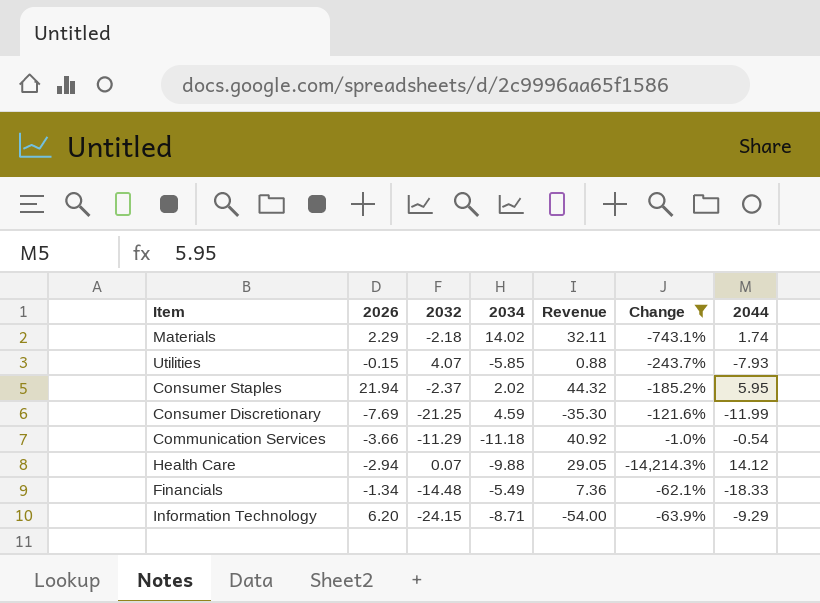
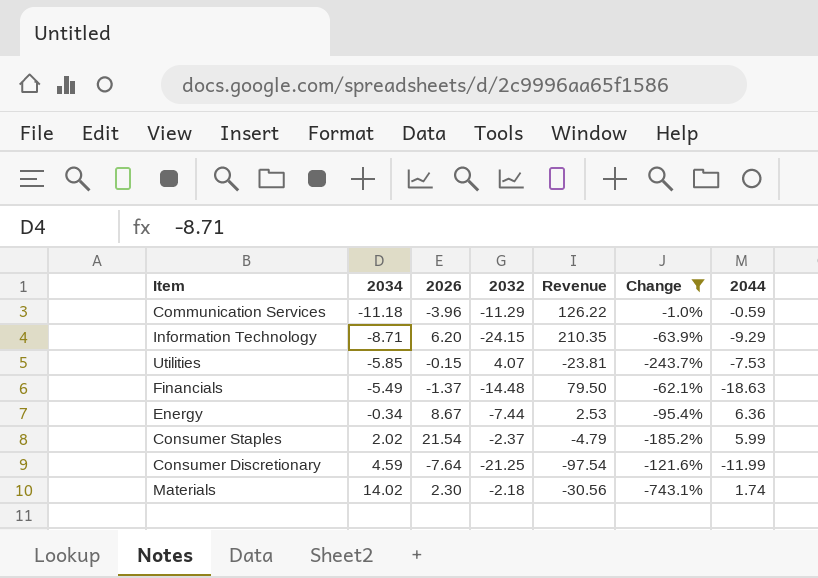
row order: none -> 2034 ascending
column 2034 | position: 4 -> 2
column Revenue | formula: [2026] * [2034] -> [2034] * [2032]
row Health Care: -2.94 | 0.07 | -9.88 | 29.05 | -14,214.3% | 14.12 -> none
Communication Services | 2026: -3.66 -> -3.96
Communication Services | 2044: -0.54 -> -0.59
Utilities | 2044: -7.93 -> -7.53
Financials | 2026: -1.34 -> -1.37
Financials | 2044: -18.33 -> -18.63
row Energy: none -> -0.34 | 8.67 | -7.44 | 2.53 | -95.4% | 6.36
Consumer Staples | 2026: 21.94 -> 21.54
Consumer Staples | 2044: 5.95 -> 5.99
Consumer Discretionary | 2026: -7.69 -> -7.64
Materials | 2026: 2.29 -> 2.30

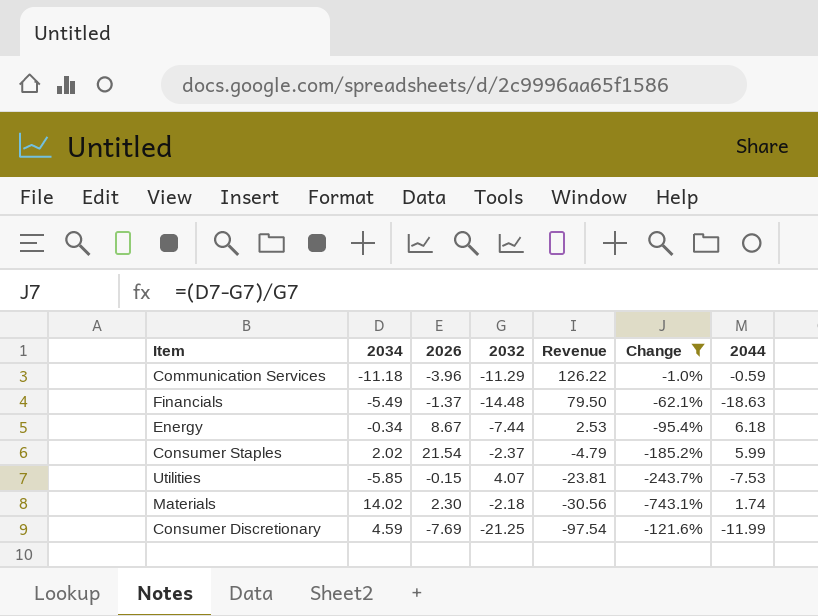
row order: 2034 ascending -> Revenue descending
row Information Technology: -8.71 | 6.20 | -24.15 | 210.35 | -63.9% | -9.29 -> none
Energy | 2044: 6.36 -> 6.18
Consumer Discretionary | 2026: -7.64 -> -7.69

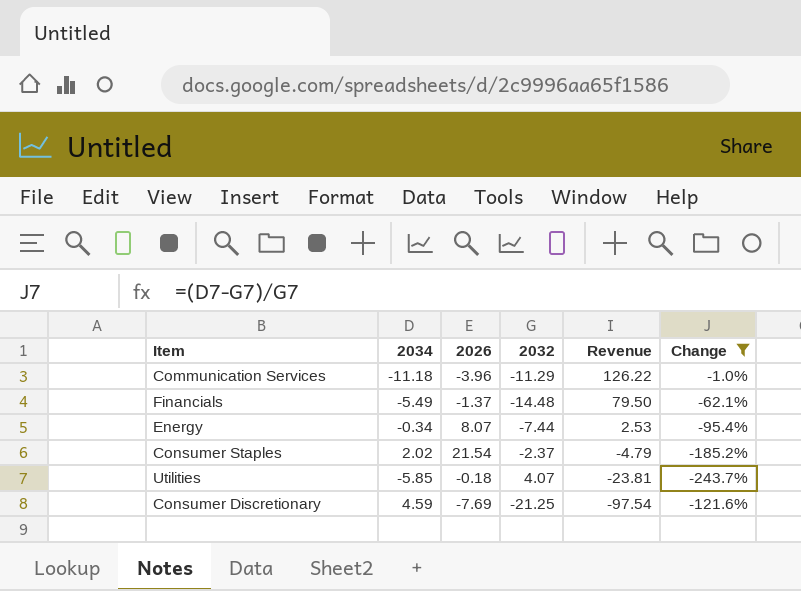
column 2044 | position: 7 -> none
row Materials: 14.02 | 2.30 | -2.18 | -30.56 | -743.1% | 1.74 -> none
Energy | 2026: 8.67 -> 8.07
Utilities | 2026: -0.15 -> -0.18

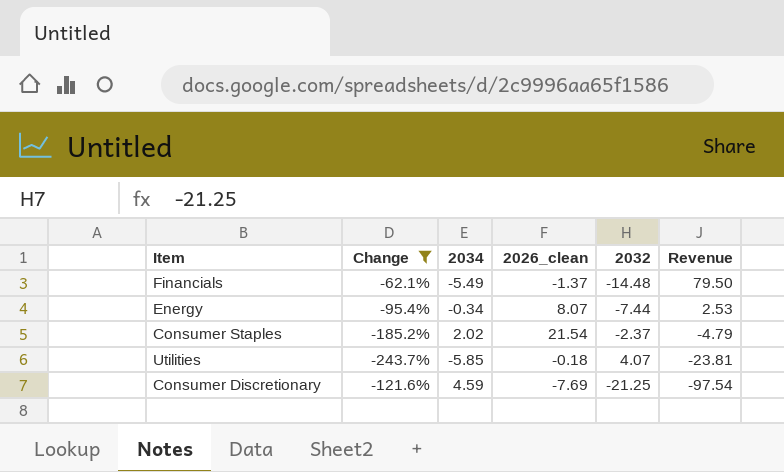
column Change | position: 6 -> 2
column name: 2026 -> 2026_clean
row Communication Services: -11.18 | -3.96 | -11.29 | 126.22 | -1.0% -> none

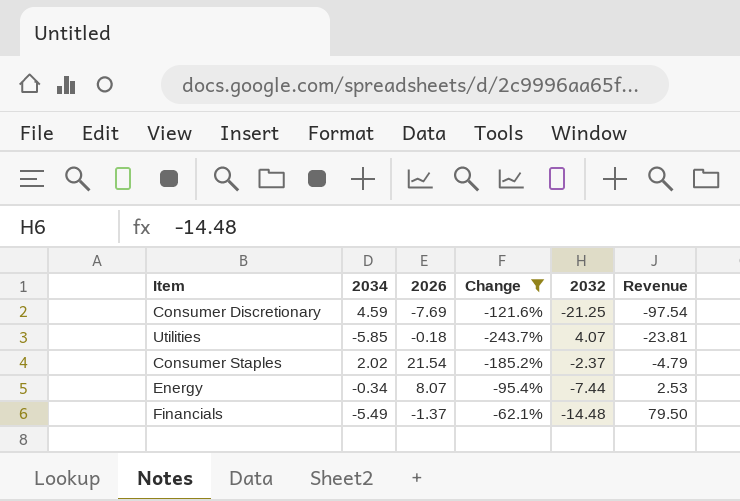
row order: Revenue descending -> Revenue ascending
column name: 2026_clean -> 2026
column Change | position: 2 -> 4

